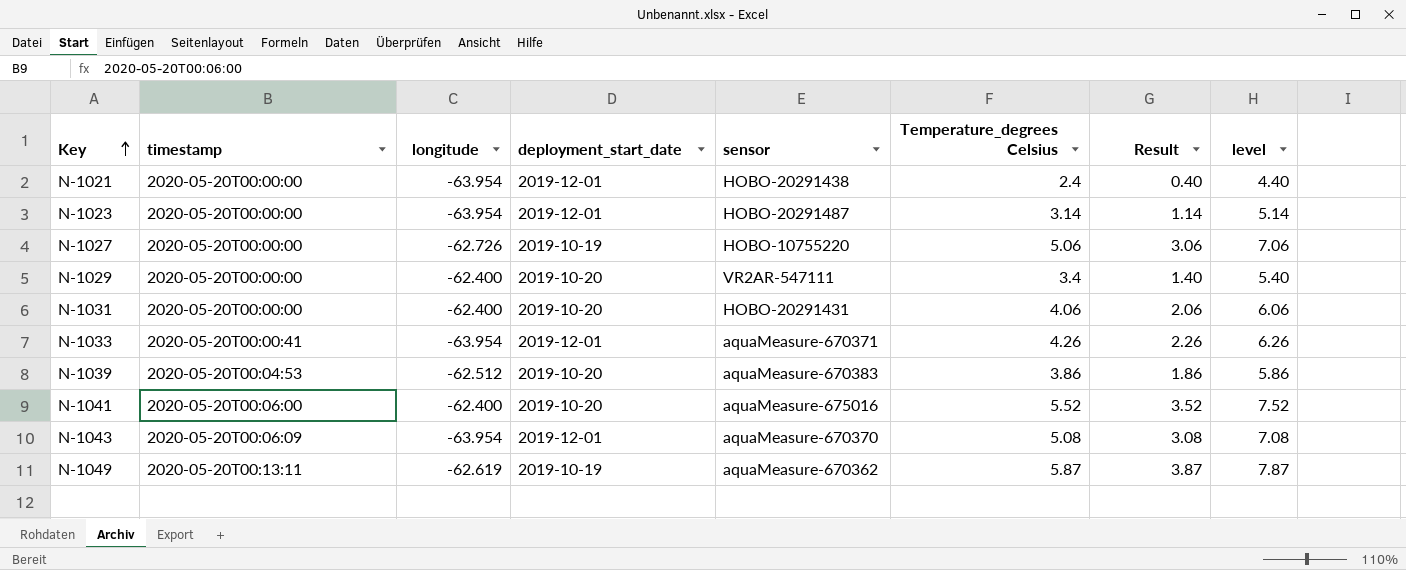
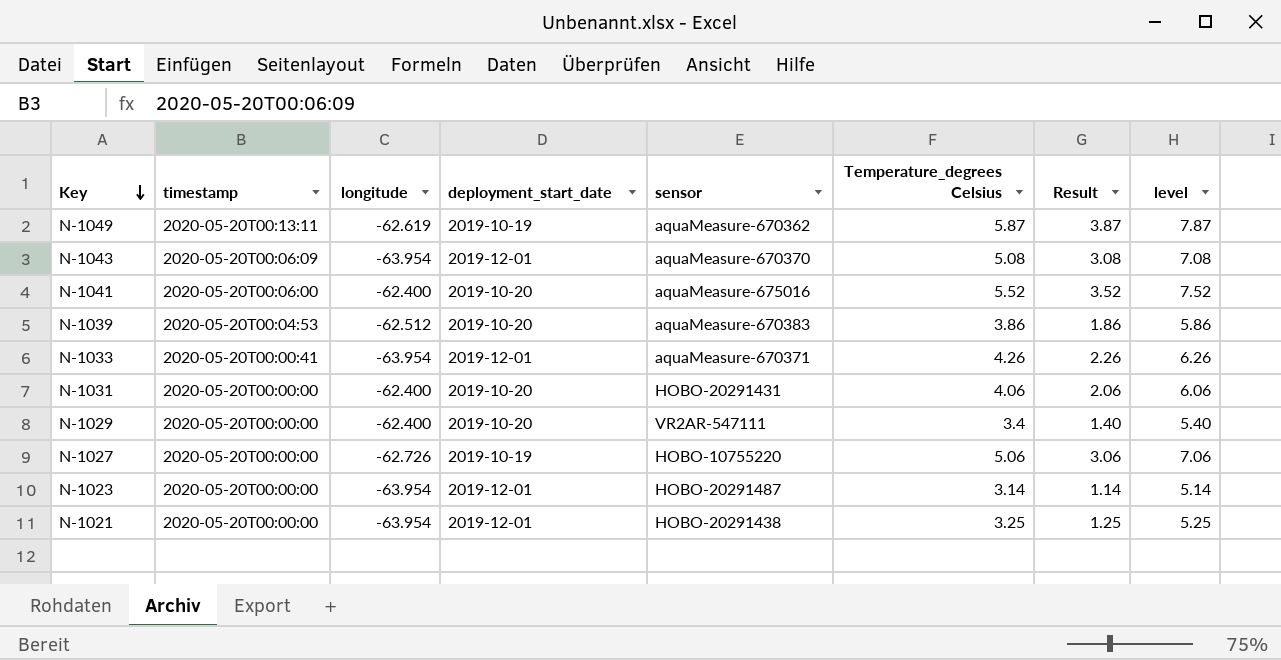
row order: Key ascending -> Key descending
N-1021 | Temperature_degrees Celsius: 2.4 -> 3.25
N-1021 | Result: 0.40 -> 1.25
N-1021 | level: 4.40 -> 5.25

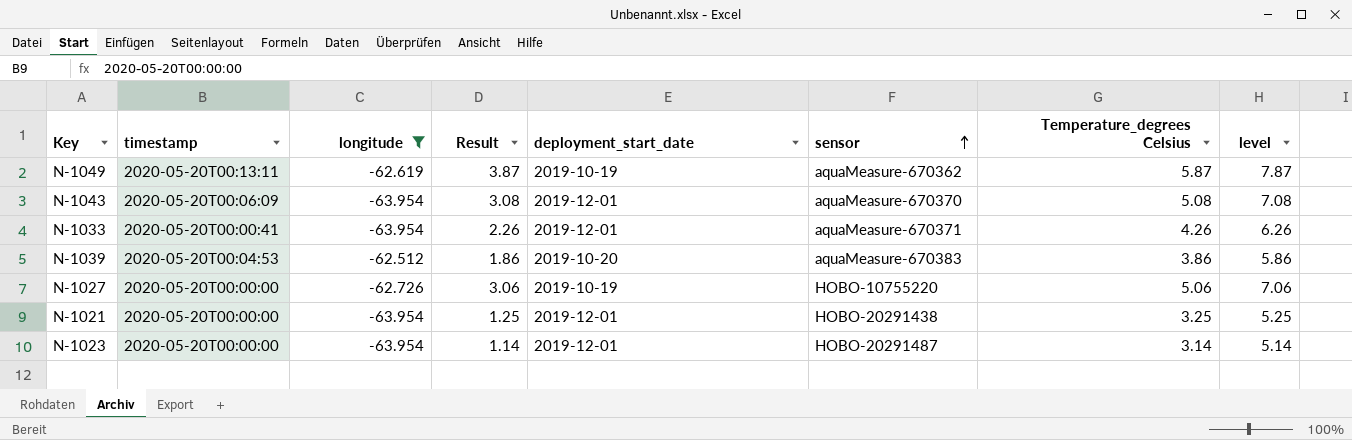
filter: none -> longitude != -62.400
row order: Key descending -> sensor ascending
column Result | position: 7 -> 4

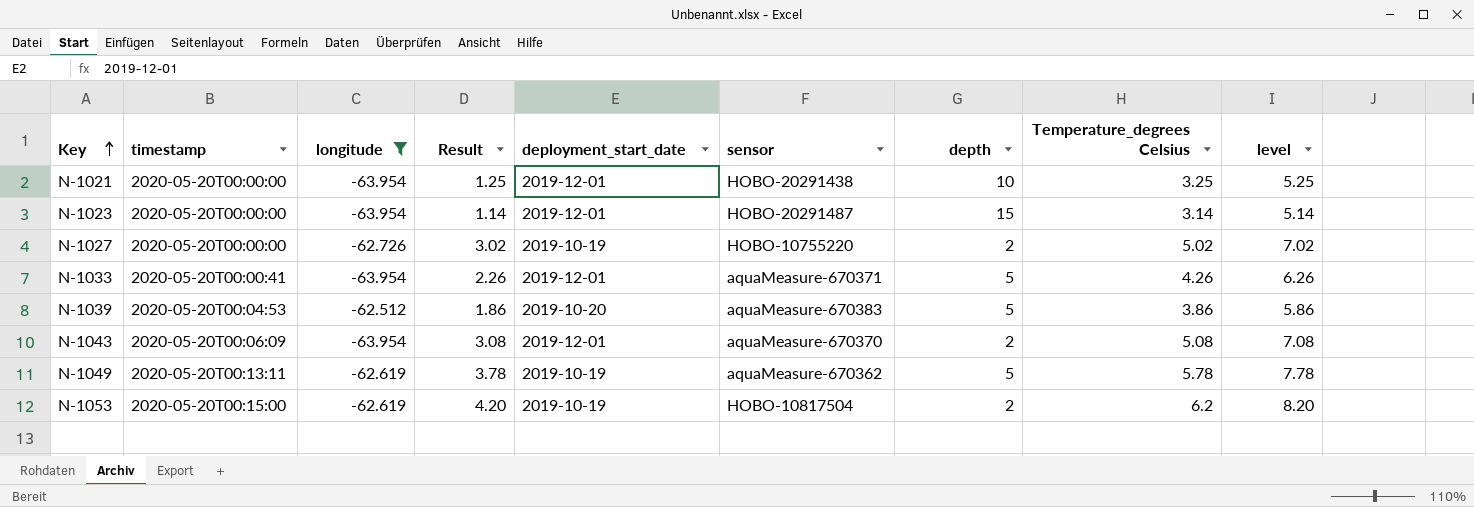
row order: sensor ascending -> Key ascending
column depth | position: none -> 7
N-1027 | Result: 3.06 -> 3.02
N-1027 | Temperature_degrees Celsius: 5.06 -> 5.02
N-1027 | level: 7.06 -> 7.02
N-1049 | Result: 3.87 -> 3.78
N-1049 | Temperature_degrees Celsius: 5.87 -> 5.78
N-1049 | level: 7.87 -> 7.78
row N-1053: none -> 2020-05-20T00:15:00 | -62.619 | 4.20 | 2019-10-19 | HOBO-10817504 | 2 | 6.2 | 8.20

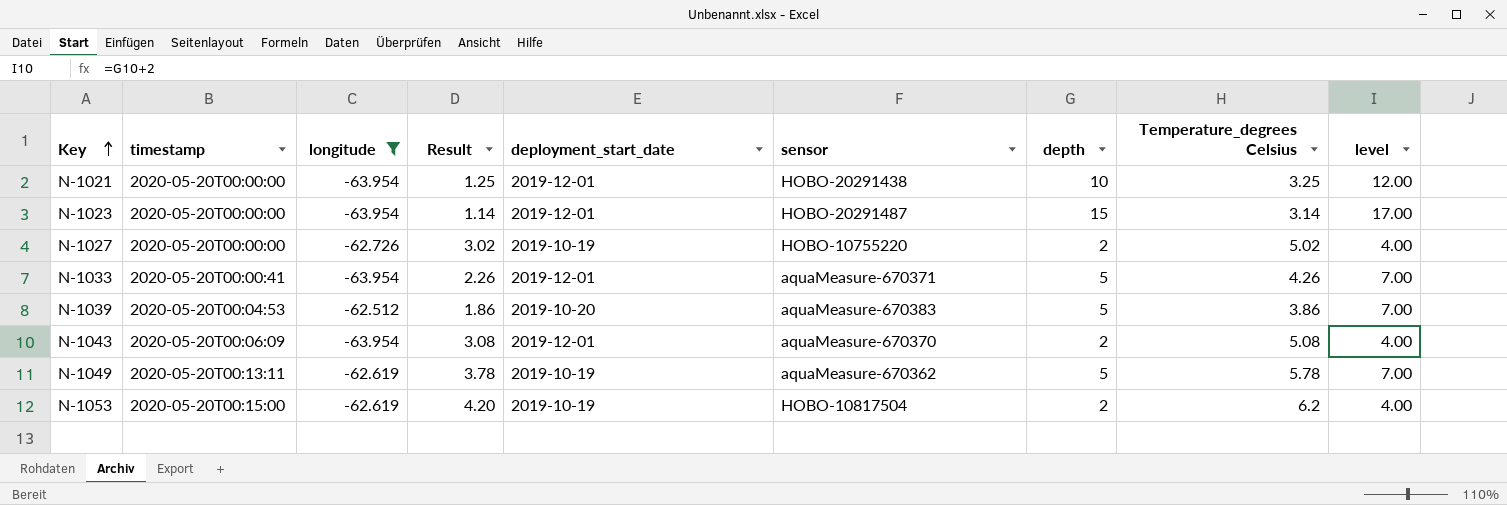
column level | formula: [Temperature_degrees Celsius] + 2 -> [depth] + 2

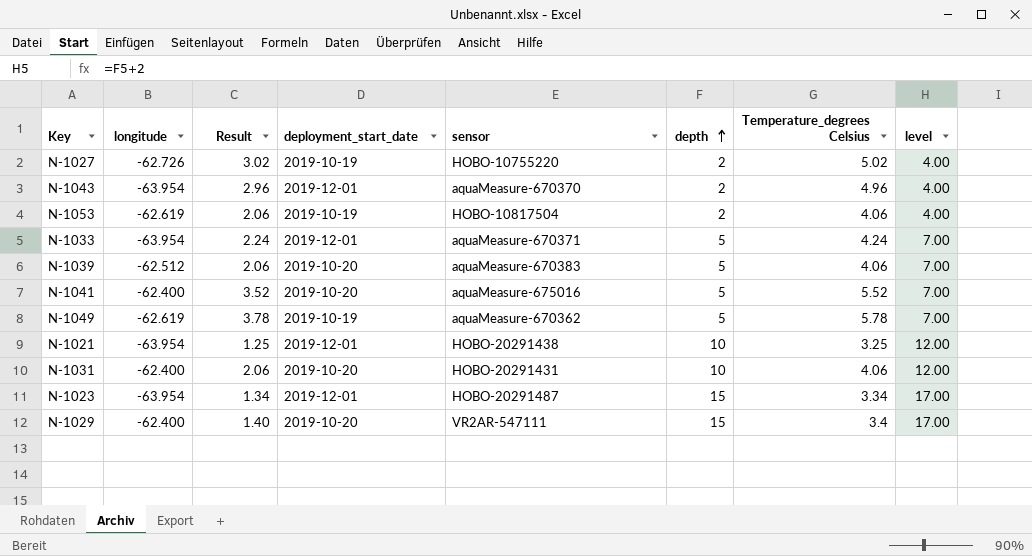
filter: longitude != -62.400 -> none
row order: Key ascending -> depth ascending
column timestamp | position: 2 -> none
N-1043 | Result: 3.08 -> 2.96
N-1043 | Temperature_degrees Celsius: 5.08 -> 4.96
N-1053 | Result: 4.20 -> 2.06
N-1053 | Temperature_degrees Celsius: 6.2 -> 4.06
N-1033 | Result: 2.26 -> 2.24
N-1033 | Temperature_degrees Celsius: 4.26 -> 4.24
N-1039 | Result: 1.86 -> 2.06
N-1039 | Temperature_degrees Celsius: 3.86 -> 4.06
N-1023 | Result: 1.14 -> 1.34
N-1023 | Temperature_degrees Celsius: 3.14 -> 3.34

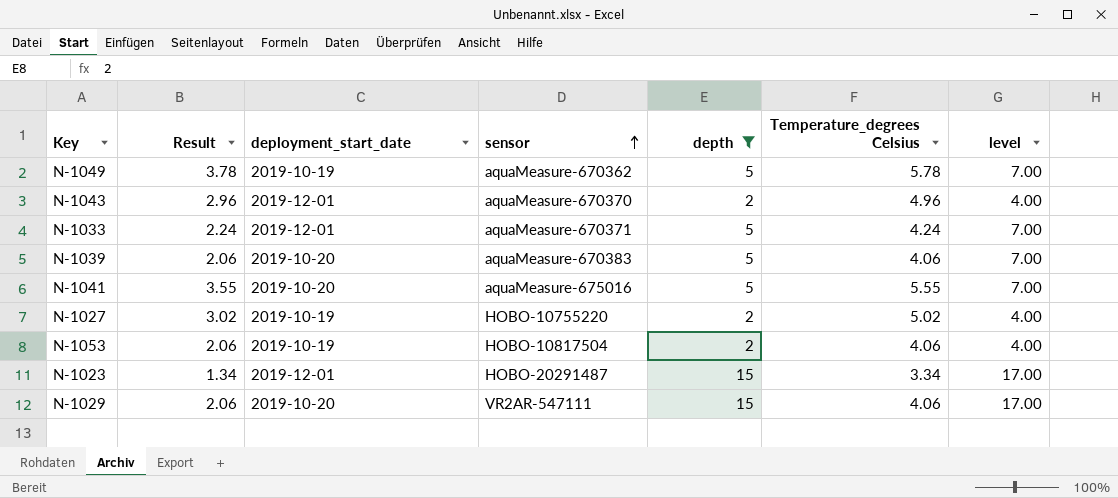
filter: none -> depth != 10
row order: depth ascending -> sensor ascending
column longitude | position: 2 -> none
N-1041 | Result: 3.52 -> 3.55
N-1041 | Temperature_degrees Celsius: 5.52 -> 5.55
N-1029 | Result: 1.40 -> 2.06
N-1029 | Temperature_degrees Celsius: 3.4 -> 4.06

